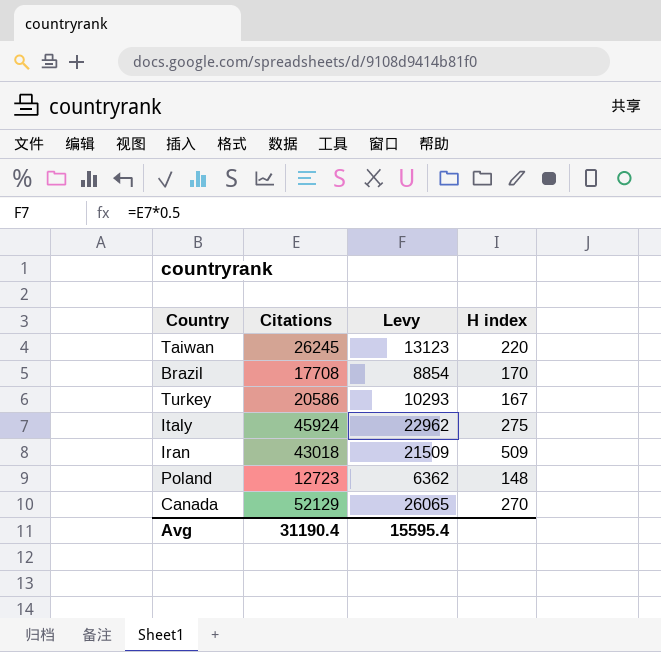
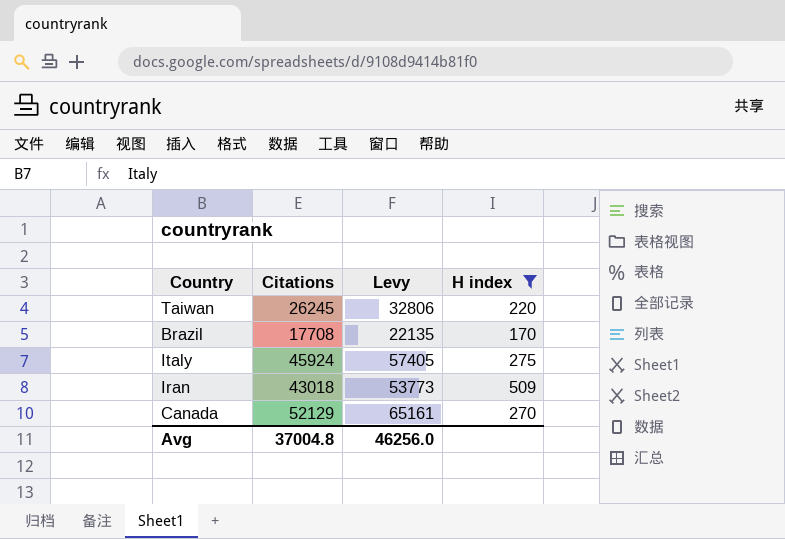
filter: none -> H index >= 170
column Levy | formula: [Citations] * 0.5 -> [Citations] * 1.25
Avg | Citations: 31190.4 -> 37004.8
Avg | Levy: 15595.4 -> 46256.0

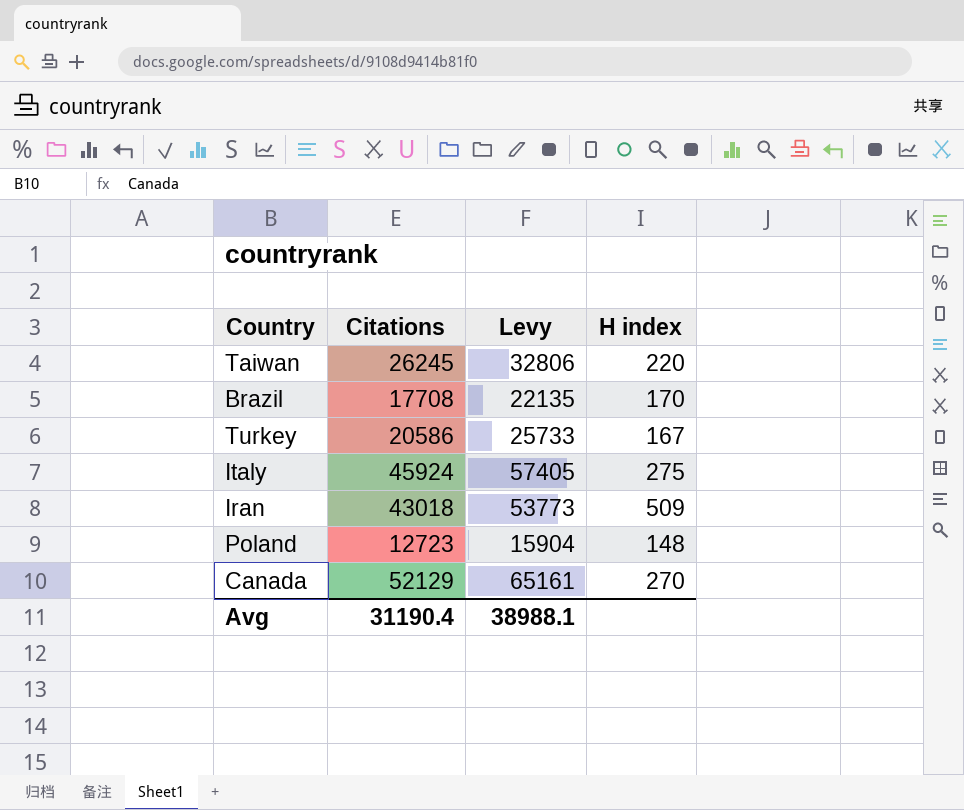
filter: H index >= 170 -> none
Avg | Citations: 37004.8 -> 31190.4
Avg | Levy: 46256.0 -> 38988.1

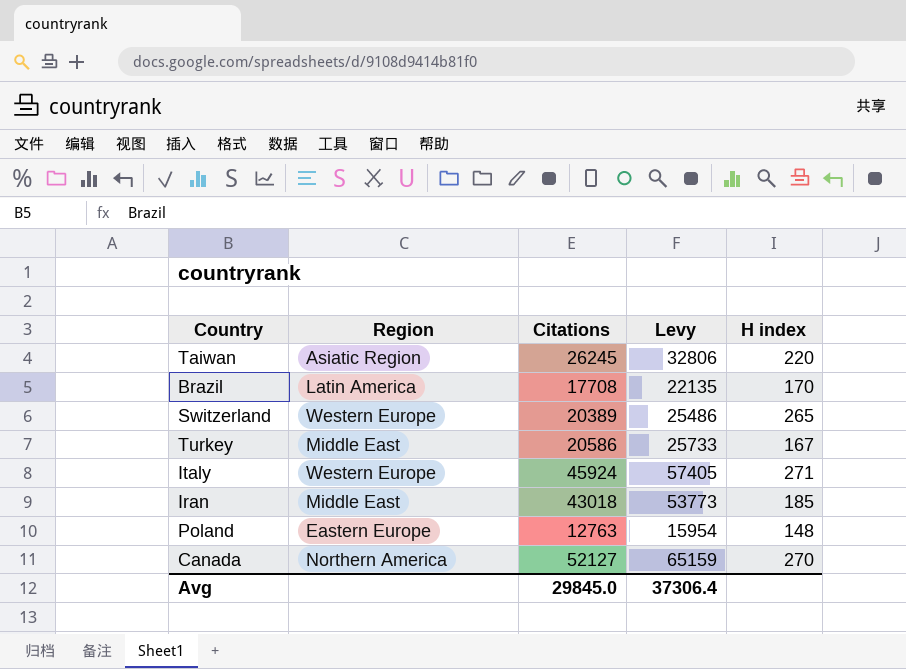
column Region | position: none -> 2
row Switzerland: none -> Western Europe | 20389 | 25486 | 265
Italy | H index: 275 -> 271
Iran | H index: 509 -> 185
Poland | Citations: 12723 -> 12763
Poland | Levy: 15904 -> 15954
Canada | Citations: 52129 -> 52127
Canada | Levy: 65161 -> 65159
Avg | Citations: 31190.4 -> 29845.0
Avg | Levy: 38988.1 -> 37306.4

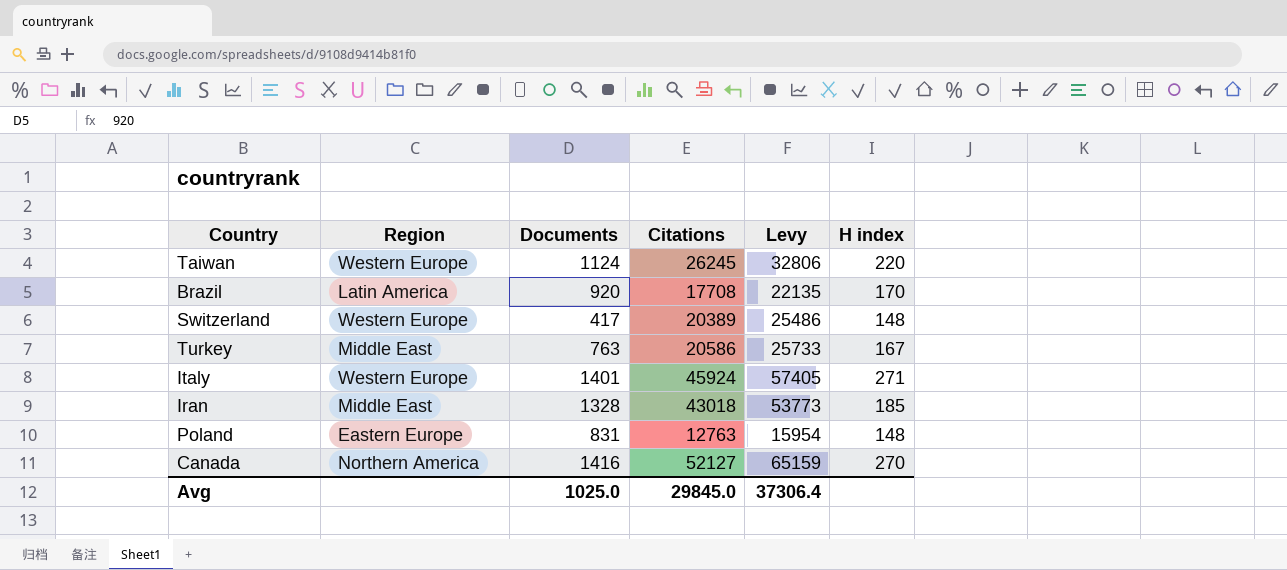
column Documents | position: none -> 3
Taiwan | Region: Asiatic Region -> Western Europe
Switzerland | H index: 265 -> 148

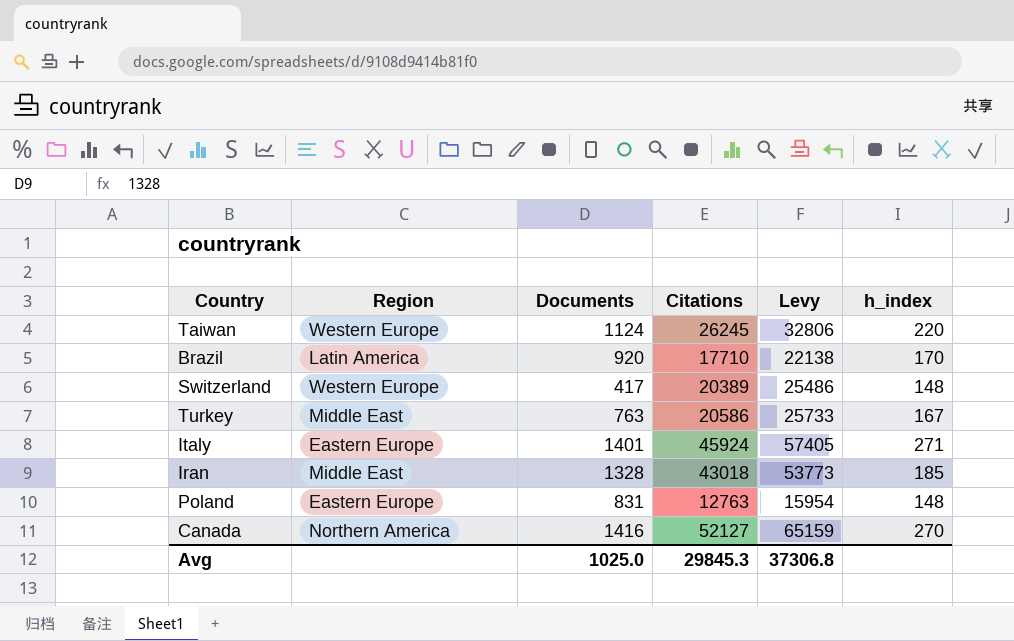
column name: H index -> h_index
Brazil | Citations: 17708 -> 17710
Brazil | Levy: 22135 -> 22138
Italy | Region: Western Europe -> Eastern Europe
Avg | Citations: 29845.0 -> 29845.3
Avg | Levy: 37306.4 -> 37306.8

